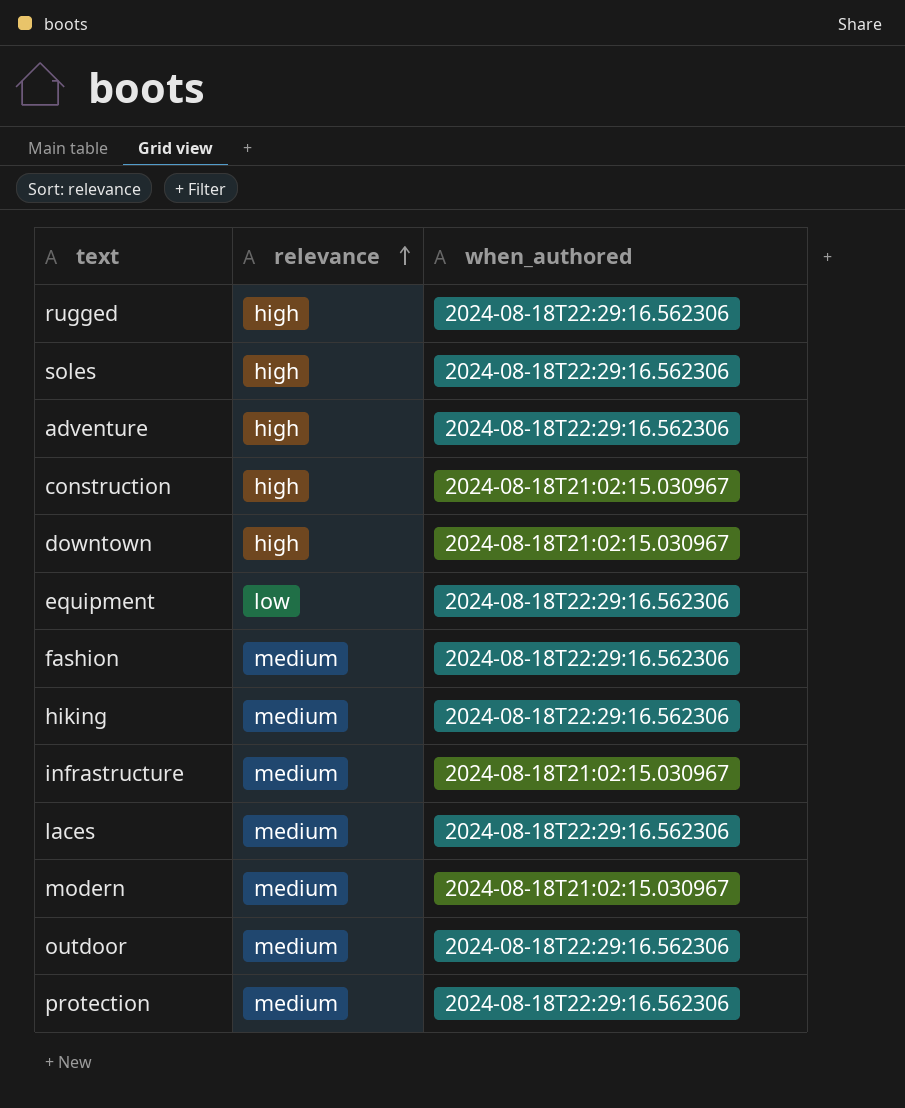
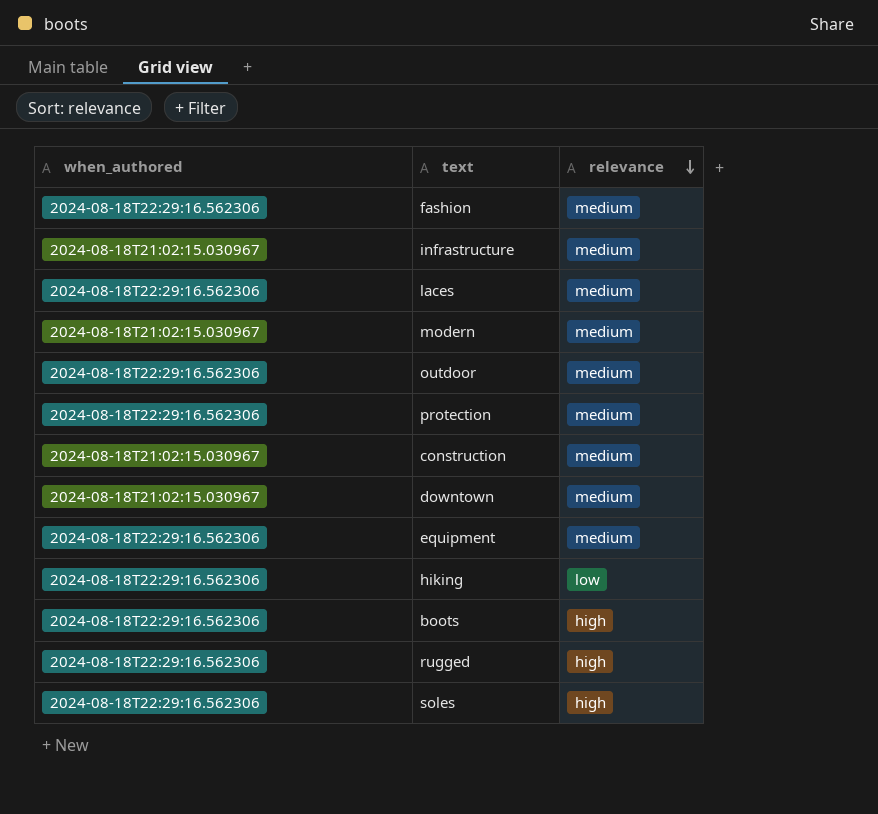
row order: relevance ascending -> relevance descending
column when_authored | position: 3 -> 1
row adventure: high | 2024-08-18T22:29:16.562306 -> none
construction | relevance: high -> medium
downtown | relevance: high -> medium
equipment | relevance: low -> medium
hiking | relevance: medium -> low
row boots: none -> 2024-08-18T22:29:16.562306 | high

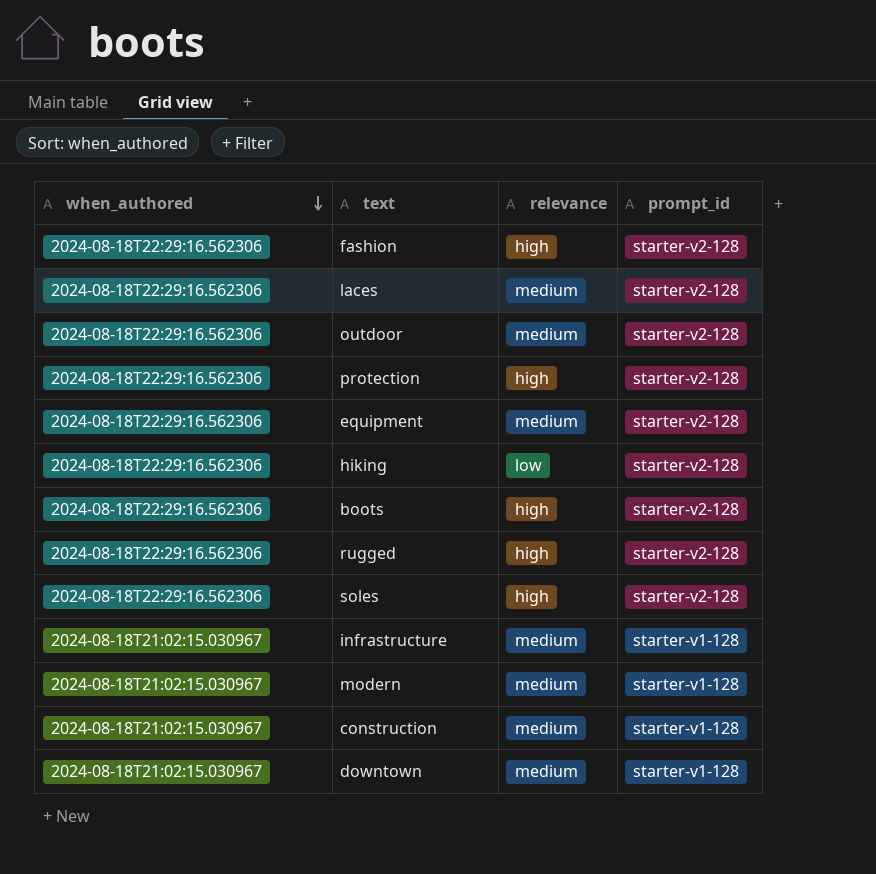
row order: relevance descending -> when_authored descending
column prompt_id | position: none -> 4
fashion | relevance: medium -> high
protection | relevance: medium -> high

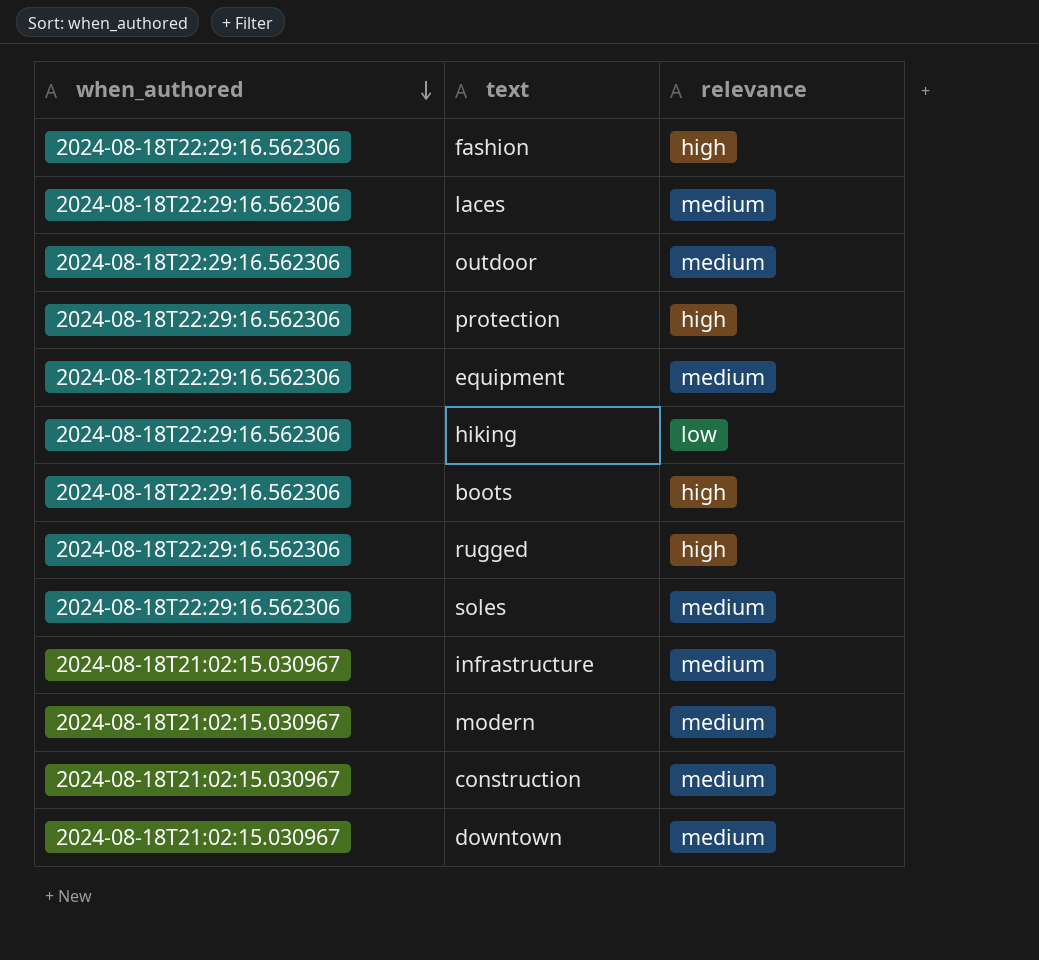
column prompt_id | position: 4 -> none
soles | relevance: high -> medium

